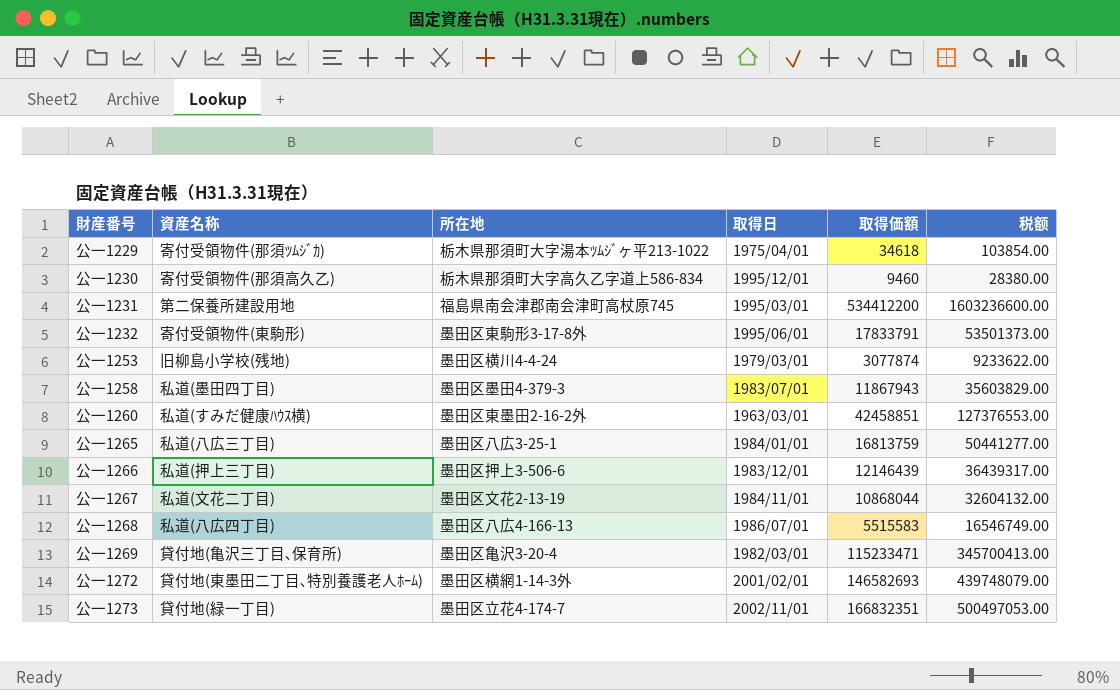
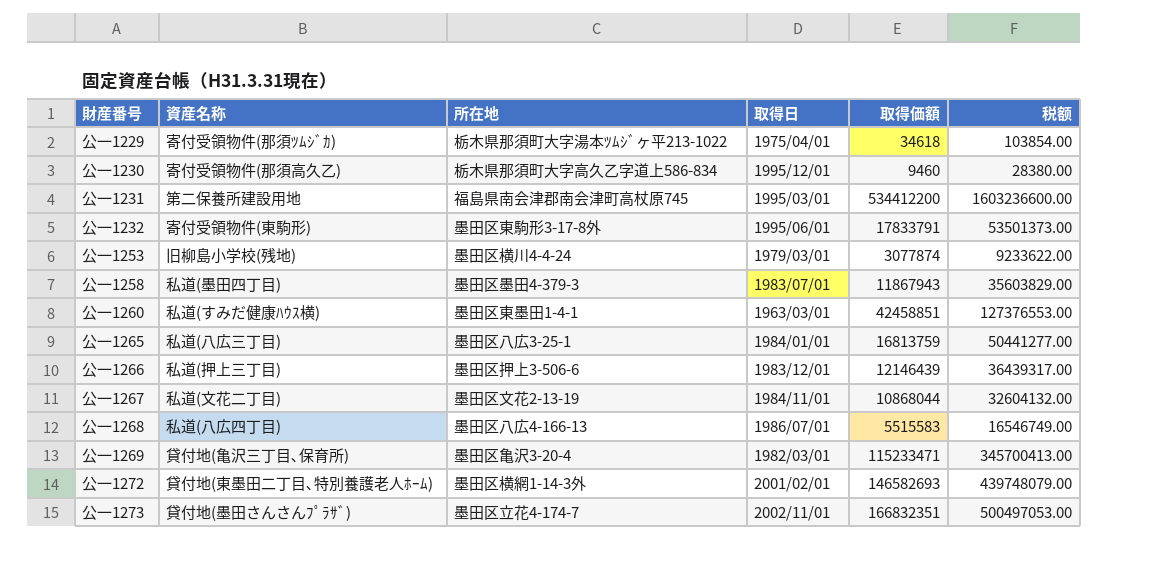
公一1260 | 所在地: 墨田区東墨田2-16-2外 -> 墨田区東墨田1-4-1
公一1273 | 資産名称: 貸付地(緑一丁目) -> 貸付地(墨田さんさんﾌﾟﾗｻﾞ)

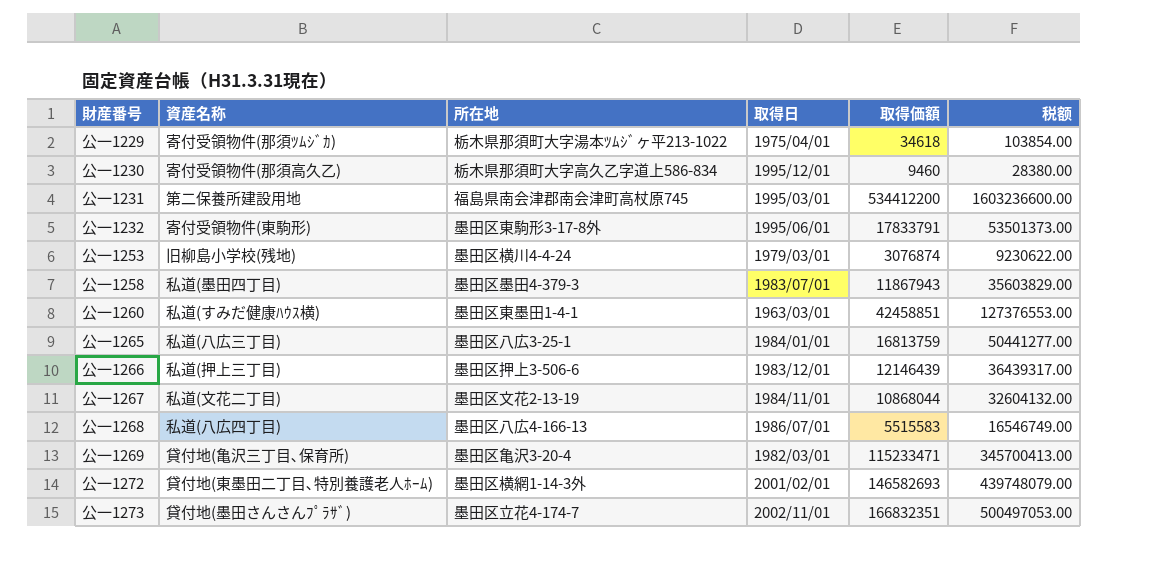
公一1253 | 取得価額: 3077874 -> 3076874
公一1253 | 税额: 9233622.00 -> 9230622.00

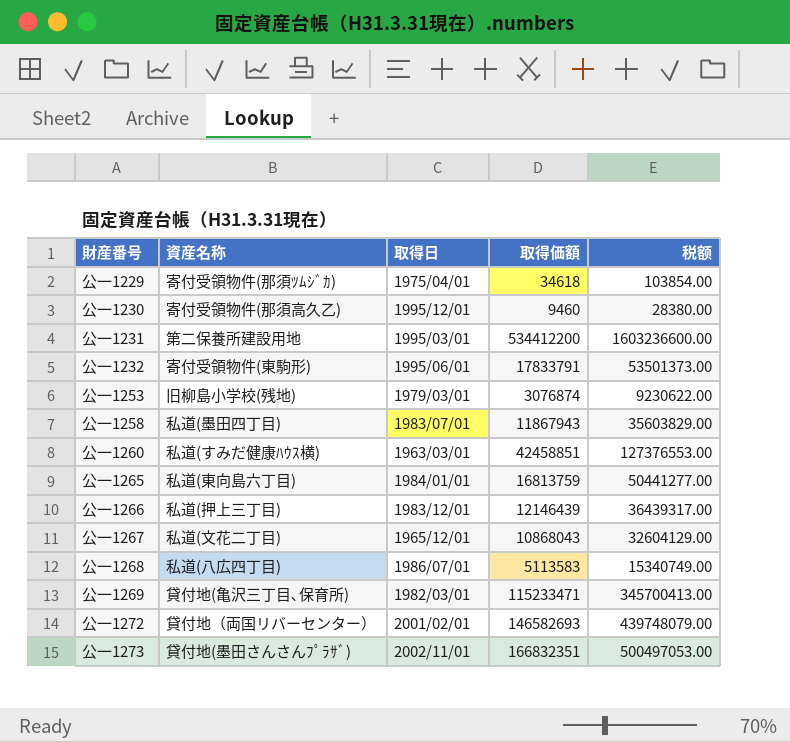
column 所在地 | position: 3 -> none
公一1265 | 資産名称: 私道(八広三丁目) -> 私道(東向島六丁目)
公一1267 | 取得日: 1984/11/01 -> 1965/12/01
公一1267 | 取得価額: 10868044 -> 10868043
公一1267 | 税额: 32604132.00 -> 32604129.00
公一1268 | 取得価額: 5515583 -> 5113583
公一1268 | 税额: 16546749.00 -> 15340749.00
公一1272 | 資産名称: 貸付地(東墨田二丁目､特別養護老人ﾎｰﾑ) -> 貸付地（両国リバーセンター）

